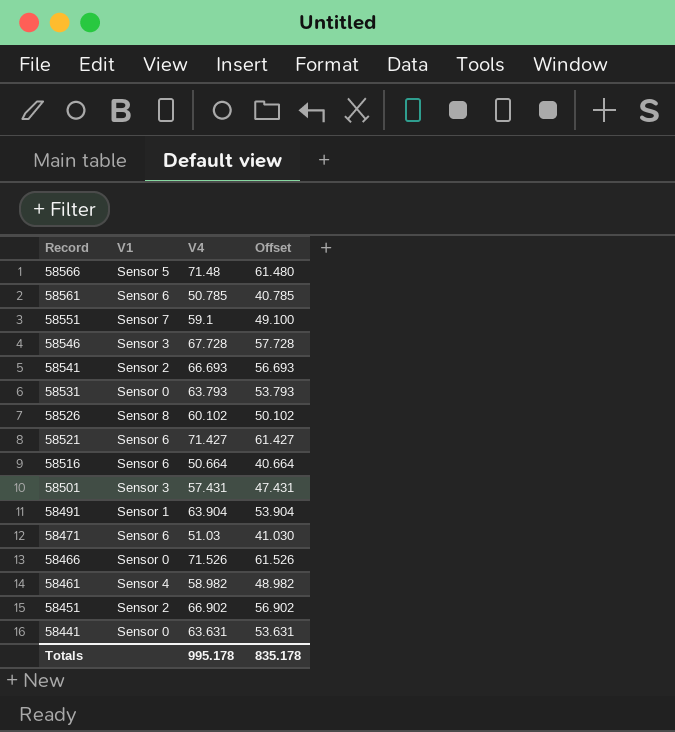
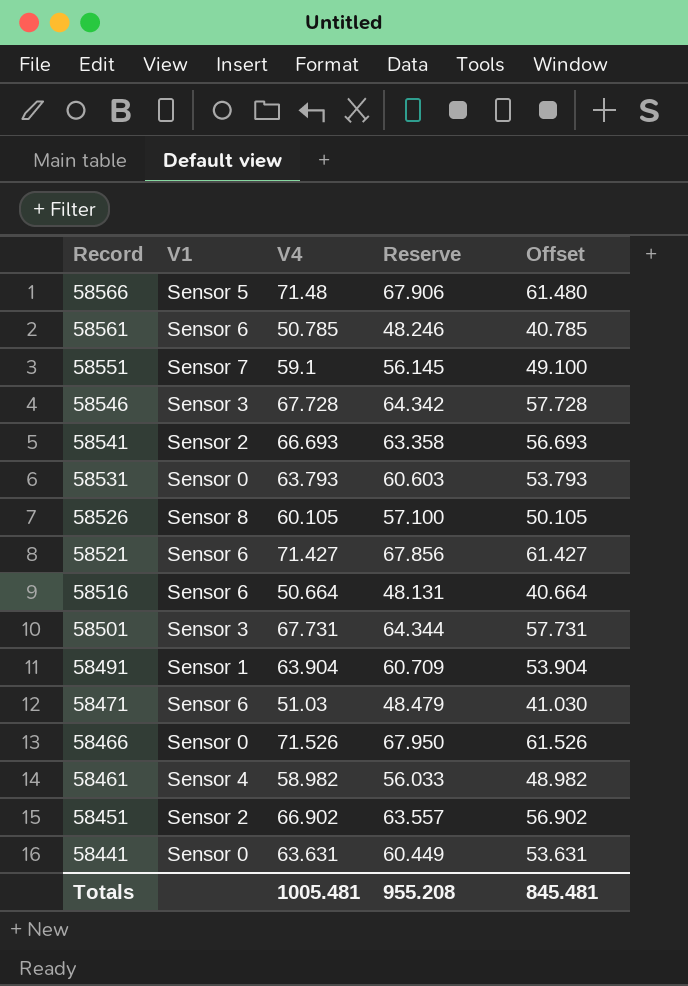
column Reserve | formula: none -> [V4] * 0.95
58526 | V4: 60.102 -> 60.105
58526 | Offset: 50.102 -> 50.105
58501 | V4: 57.431 -> 67.731
58501 | Offset: 47.431 -> 57.731
Totals | V4: 995.178 -> 1005.481
Totals | Offset: 835.178 -> 845.481

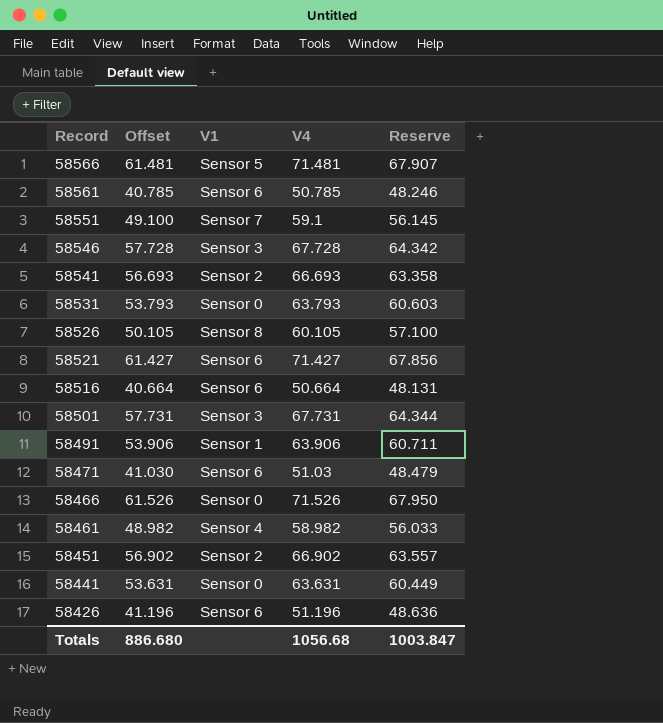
column Offset | position: 5 -> 2
58566 | Offset: 61.480 -> 61.481
58566 | V4: 71.48 -> 71.481
58566 | Reserve: 67.906 -> 67.907
58491 | Offset: 53.904 -> 53.906
58491 | V4: 63.904 -> 63.906
58491 | Reserve: 60.709 -> 60.711
row 58426: none -> 41.196 | Sensor 6 | 51.196 | 48.636
Totals | Offset: 845.481 -> 886.680
Totals | V4: 1005.481 -> 1056.68
Totals | Reserve: 955.208 -> 1003.847

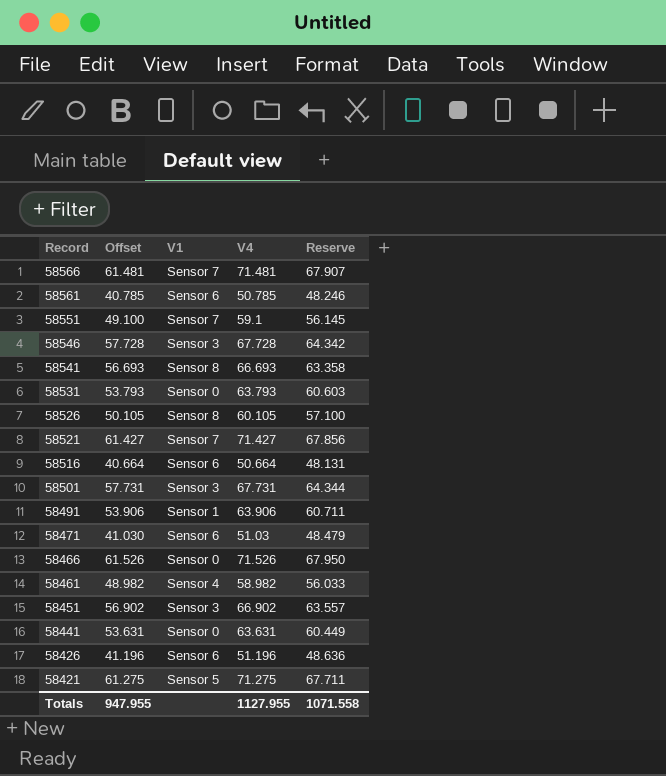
58566 | V1: Sensor 5 -> Sensor 7
58541 | V1: Sensor 2 -> Sensor 8
58521 | V1: Sensor 6 -> Sensor 7
58451 | V1: Sensor 2 -> Sensor 3
row 58421: none -> 61.275 | Sensor 5 | 71.275 | 67.711
Totals | Offset: 886.680 -> 947.955
Totals | V4: 1056.68 -> 1127.955
Totals | Reserve: 1003.847 -> 1071.558

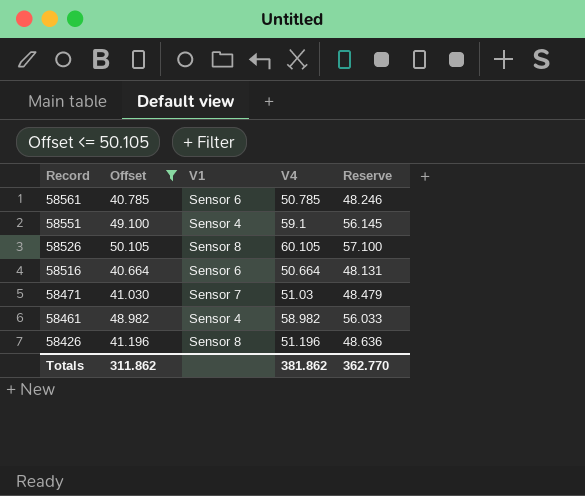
filter: none -> Offset <= 50.105
58551 | V1: Sensor 7 -> Sensor 4
58471 | V1: Sensor 6 -> Sensor 7
58426 | V1: Sensor 6 -> Sensor 8
Totals | Offset: 947.955 -> 311.862
Totals | V4: 1127.955 -> 381.862
Totals | Reserve: 1071.558 -> 362.770

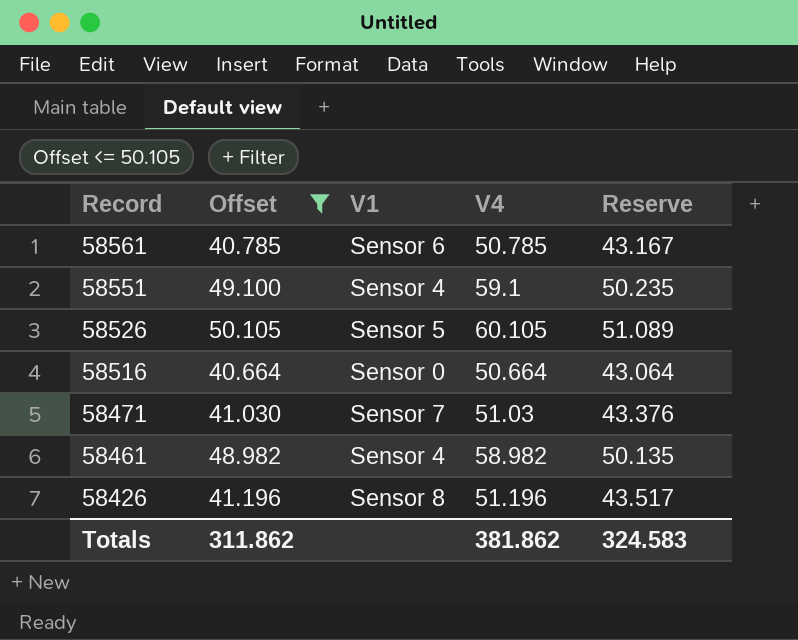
column Reserve | formula: [V4] * 0.95 -> [V4] * 0.85
58526 | V1: Sensor 8 -> Sensor 5
58516 | V1: Sensor 6 -> Sensor 0
Totals | Reserve: 362.770 -> 324.583

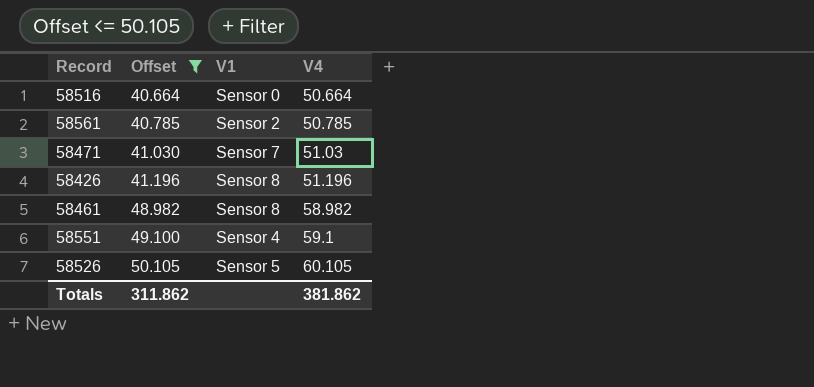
row order: Record descending -> Offset ascending
column Reserve | formula: [V4] * 0.85 -> none
58561 | V1: Sensor 6 -> Sensor 2
58461 | V1: Sensor 4 -> Sensor 8

